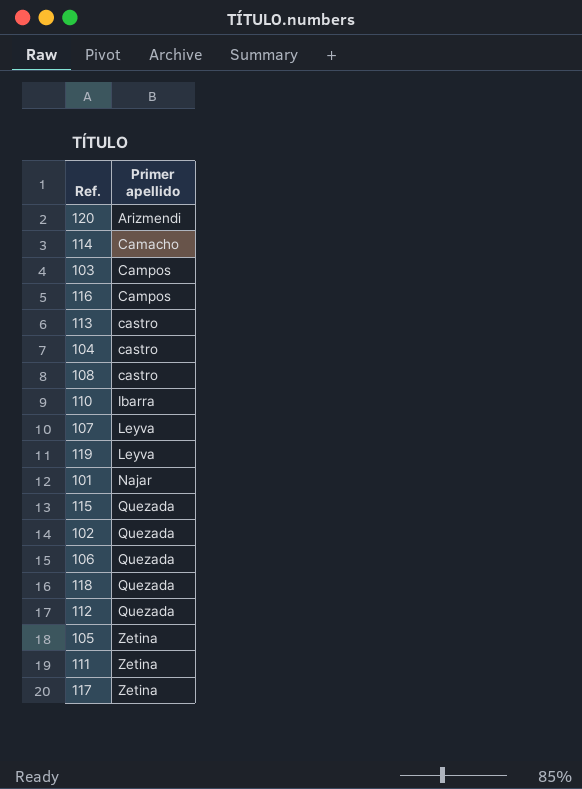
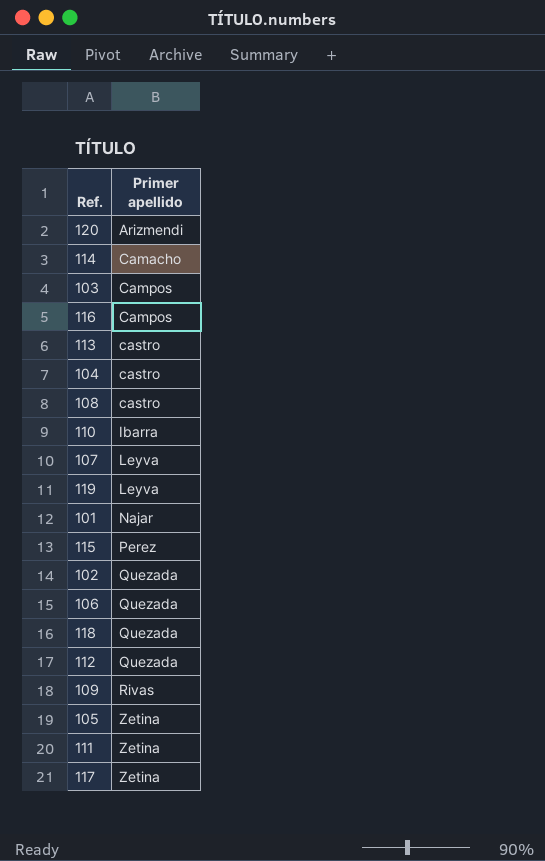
115 | Primer apellido: Quezada -> Perez
row 109: none -> Rivas

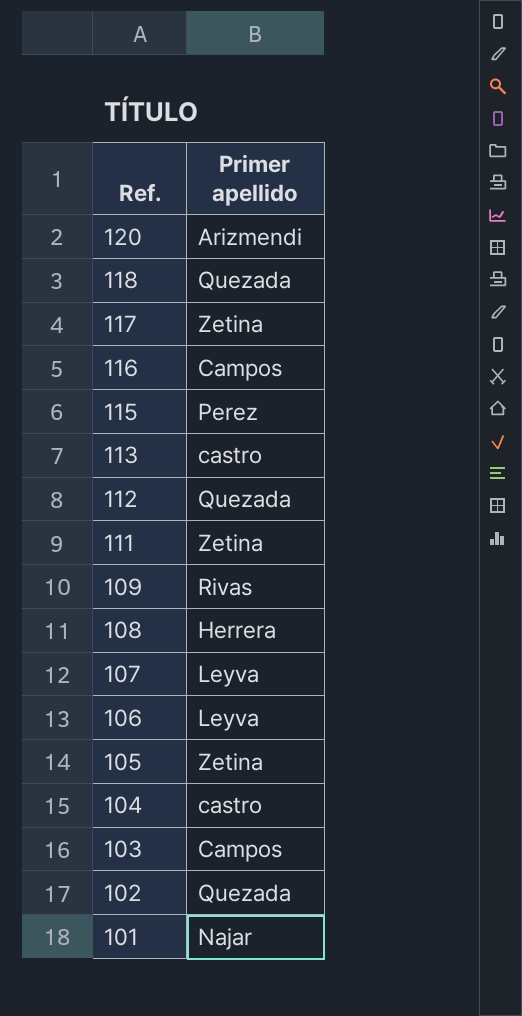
row order: Primer apellido ascending -> Ref. descending
row 114: Camacho -> none
row 110: Ibarra -> none
row 119: Leyva -> none
108 | Primer apellido: castro -> Herrera
106 | Primer apellido: Quezada -> Leyva

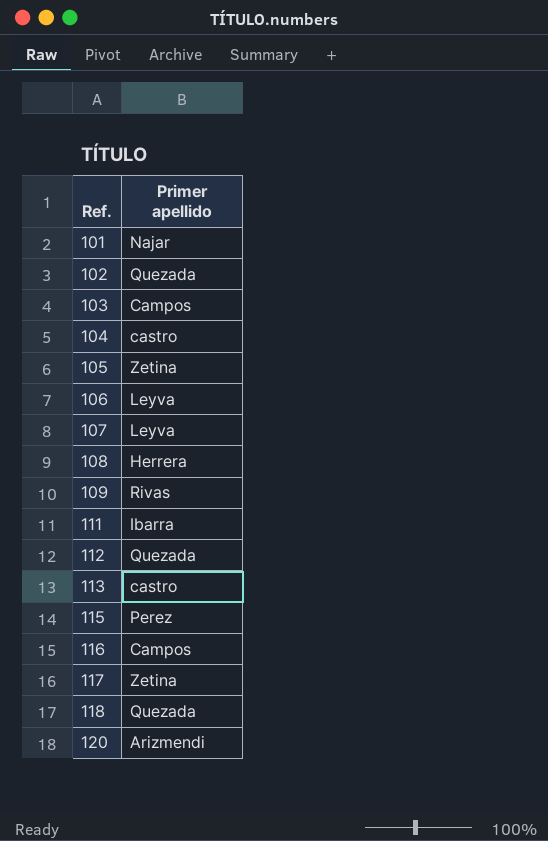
row order: Ref. descending -> Ref. ascending
111 | Primer apellido: Zetina -> Ibarra

